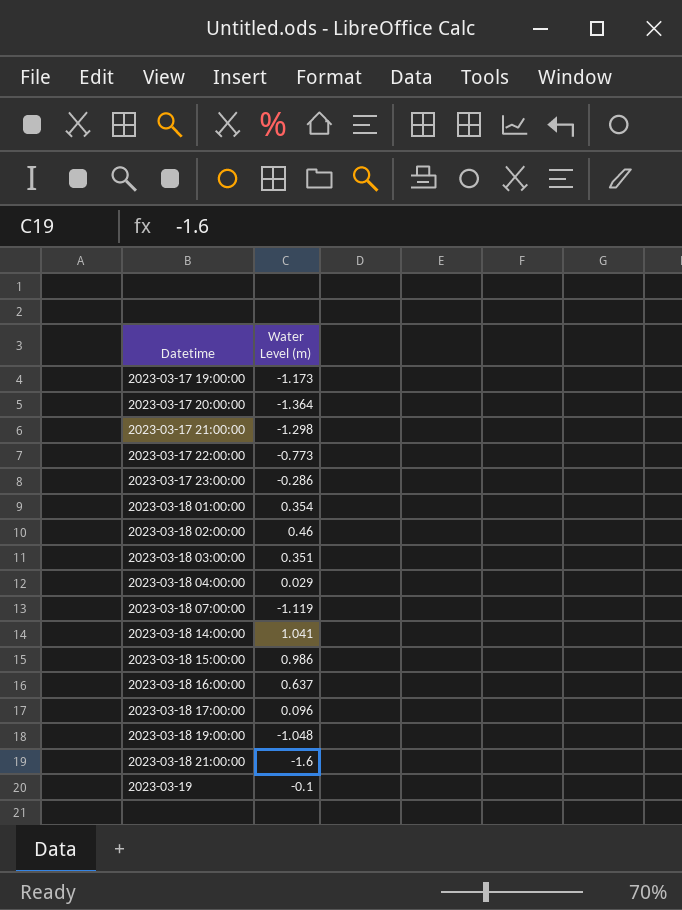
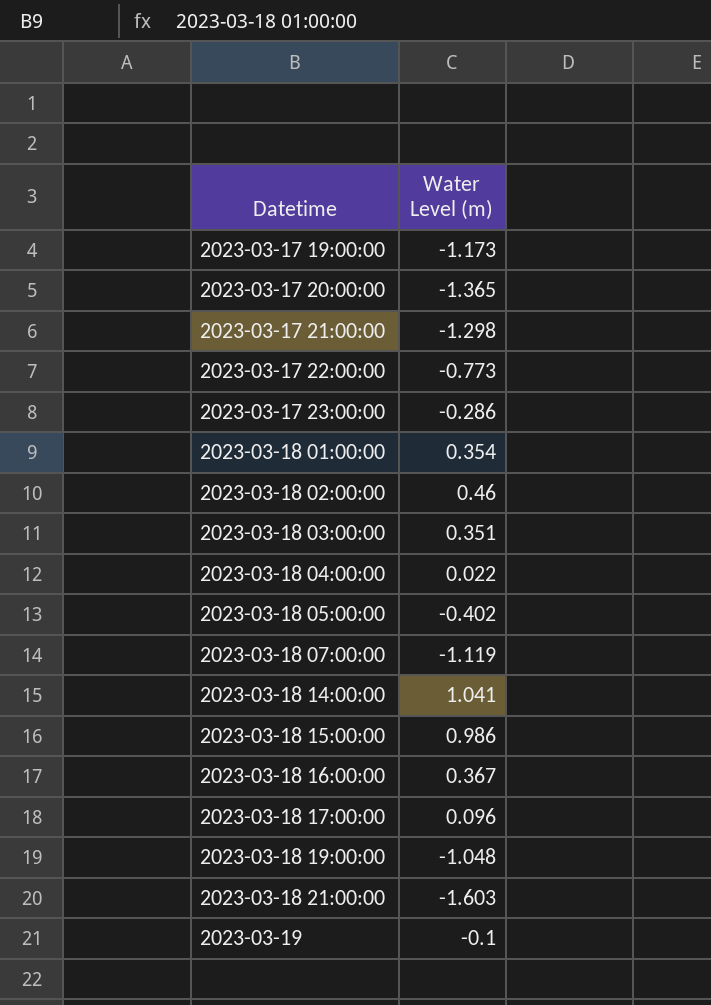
2023-03-17 20:00:00 | Water Level (m): -1.364 -> -1.365
2023-03-18 04:00:00 | Water Level (m): 0.029 -> 0.022
row 2023-03-18 05:00:00: none -> -0.402
2023-03-18 16:00:00 | Water Level (m): 0.637 -> 0.367
2023-03-18 21:00:00 | Water Level (m): -1.6 -> -1.603

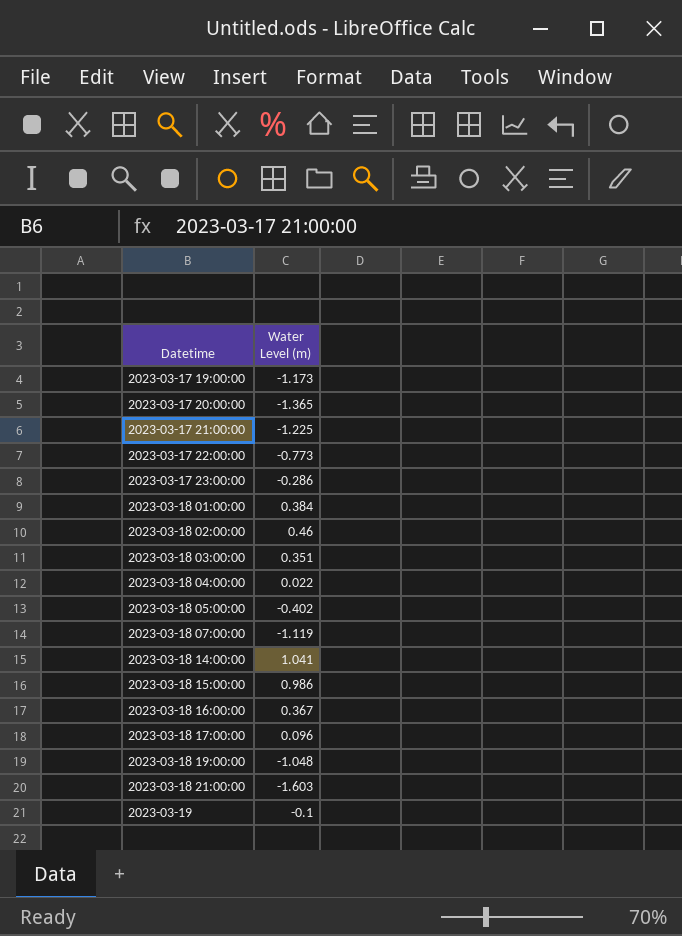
2023-03-17 21:00:00 | Water Level (m): -1.298 -> -1.225
2023-03-18 01:00:00 | Water Level (m): 0.354 -> 0.384

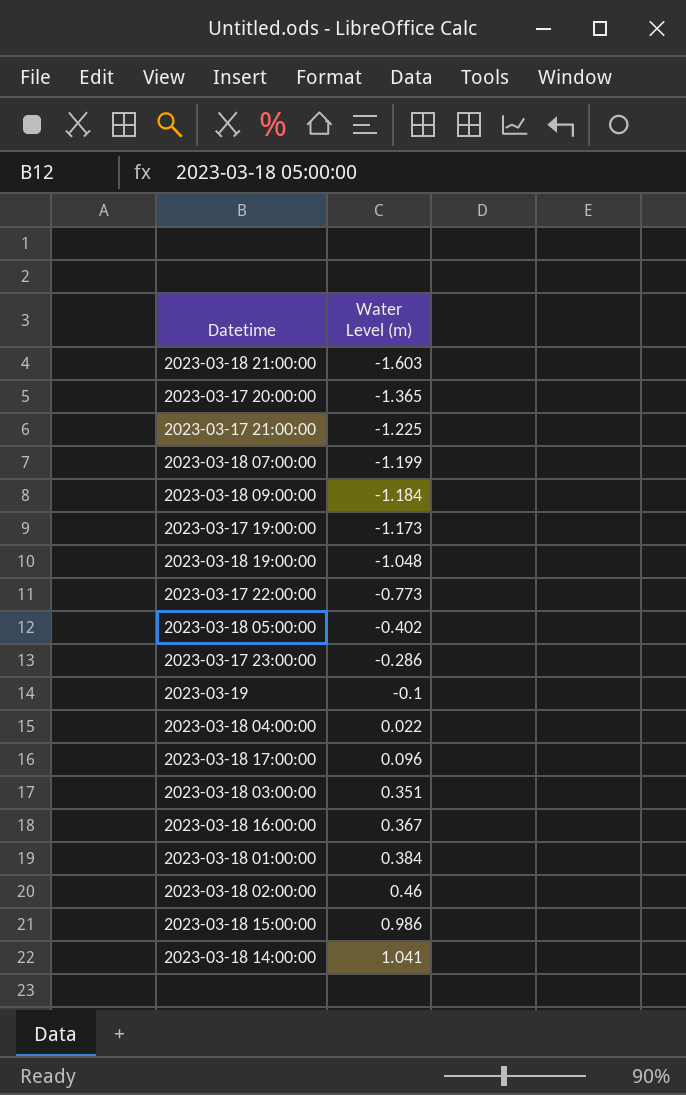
row order: Datetime ascending -> Water Level (m) ascending
2023-03-18 07:00:00 | Water Level (m): -1.119 -> -1.199
row 2023-03-18 09:00:00: none -> -1.184

